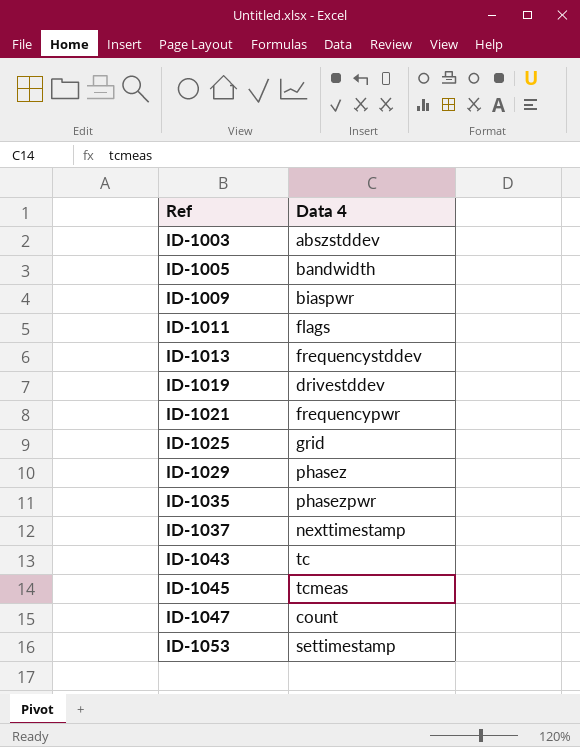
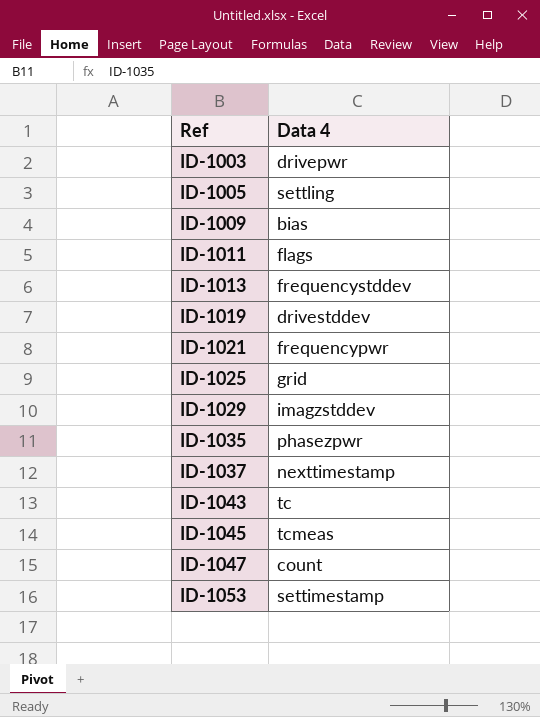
ID-1003 | Data 4: abszstddev -> drivepwr
ID-1005 | Data 4: bandwidth -> settling
ID-1009 | Data 4: biaspwr -> bias
ID-1029 | Data 4: phasez -> imagzstddev

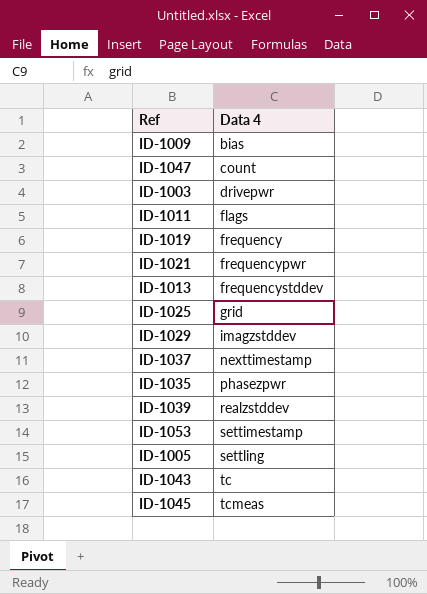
row order: Ref ascending -> Data 4 ascending
ID-1019 | Data 4: drivestddev -> frequency
row ID-1039: none -> realzstddev

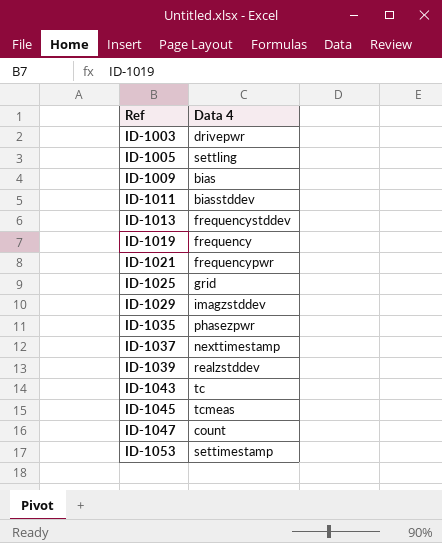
row order: Data 4 ascending -> Ref ascending
ID-1011 | Data 4: flags -> biasstddev

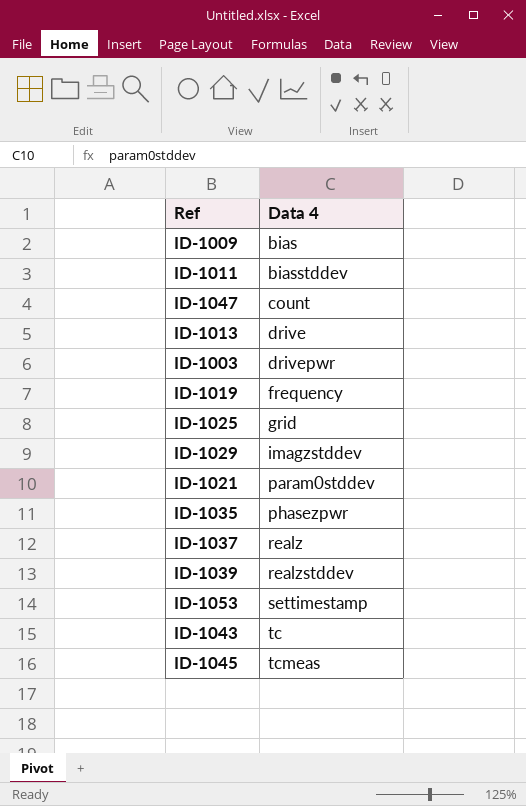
row order: Ref ascending -> Data 4 ascending
row ID-1005: settling -> none
ID-1013 | Data 4: frequencystddev -> drive
ID-1021 | Data 4: frequencypwr -> param0stddev
ID-1037 | Data 4: nexttimestamp -> realz

